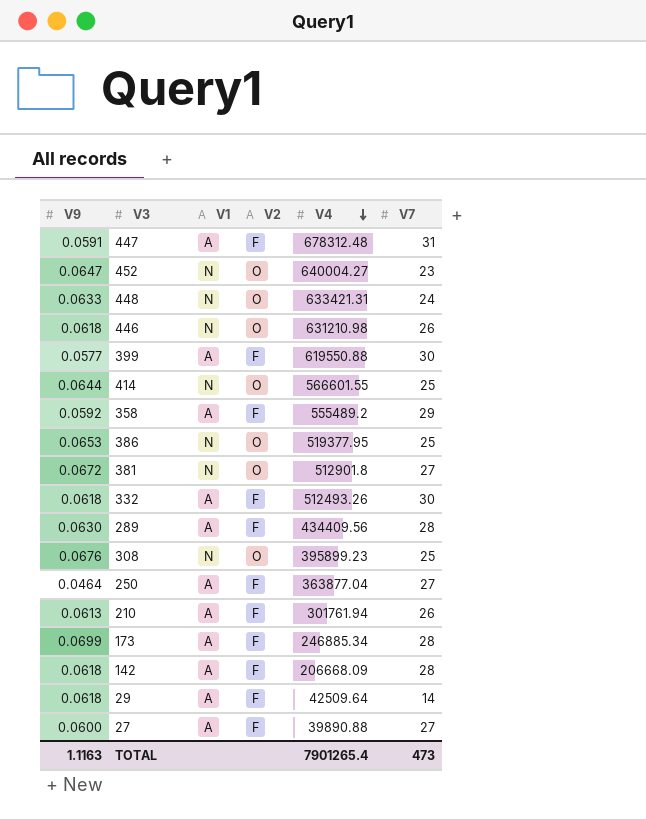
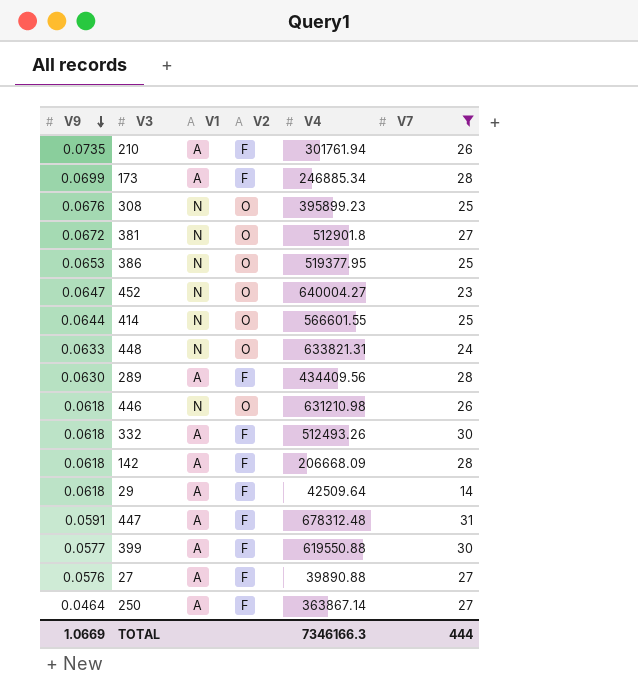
filter: none -> V7 != 29
row order: V4 descending -> V9 descending
210 | V9: 0.0613 -> 0.0735
448 | V4: 633421.31 -> 633821.31
27 | V9: 0.0600 -> 0.0576
250 | V4: 363877.04 -> 363867.14
TOTAL | V9: 1.1163 -> 1.0669
TOTAL | V4: 7901265.4 -> 7346166.3
TOTAL | V7: 473 -> 444

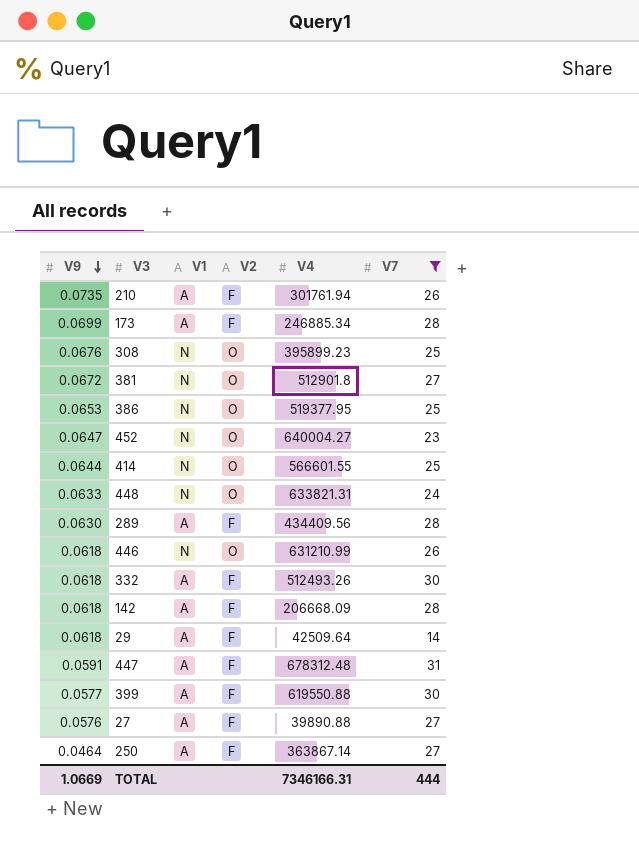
446 | V4: 631210.98 -> 631210.99
TOTAL | V4: 7346166.3 -> 7346166.31

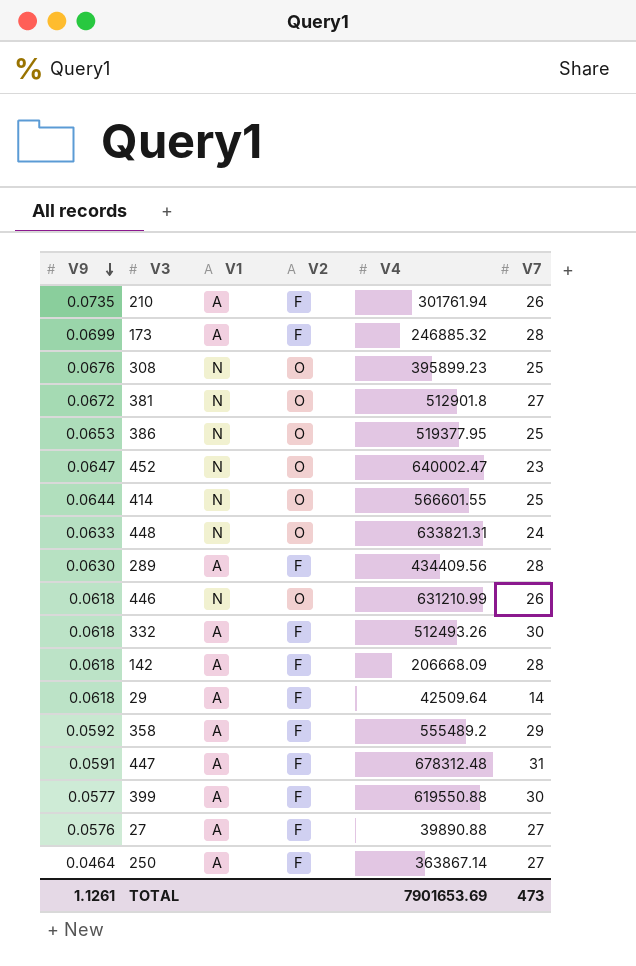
filter: V7 != 29 -> none
173 | V4: 246885.34 -> 246885.32
452 | V4: 640004.27 -> 640002.47
TOTAL | V9: 1.0669 -> 1.1261
TOTAL | V4: 7346166.31 -> 7901653.69
TOTAL | V7: 444 -> 473

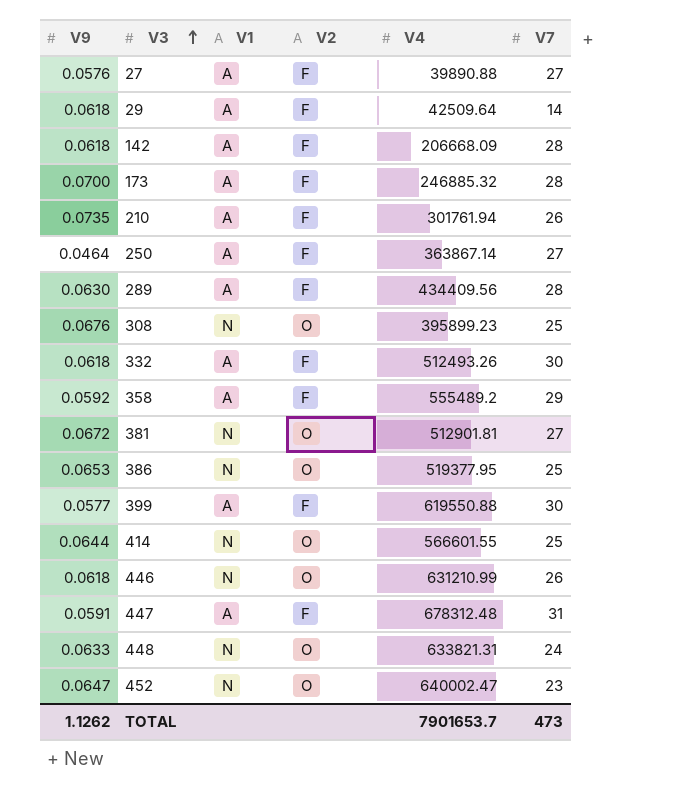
row order: V9 descending -> V3 ascending
173 | V9: 0.0699 -> 0.0700
381 | V4: 512901.8 -> 512901.81
TOTAL | V9: 1.1261 -> 1.1262
TOTAL | V4: 7901653.69 -> 7901653.7

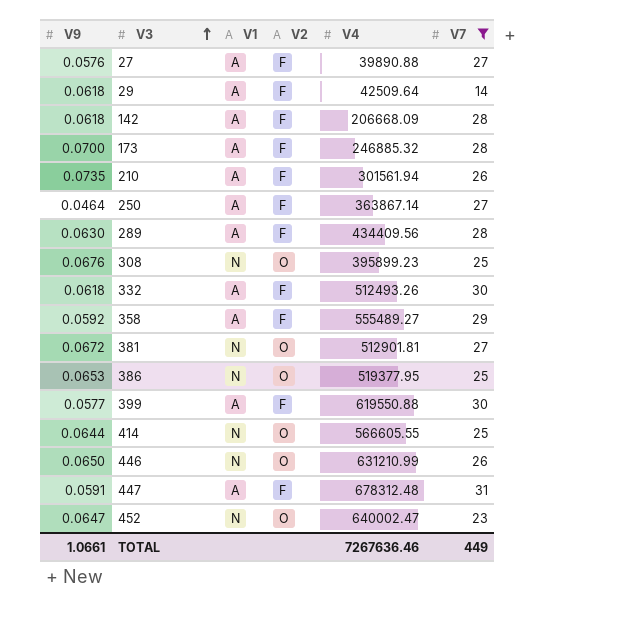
filter: none -> V7 != 24
210 | V4: 301761.94 -> 301561.94
358 | V4: 555489.2 -> 555489.27
414 | V4: 566601.55 -> 566605.55
446 | V9: 0.0618 -> 0.0650
TOTAL | V9: 1.1262 -> 1.0661
TOTAL | V4: 7901653.7 -> 7267636.46
TOTAL | V7: 473 -> 449

